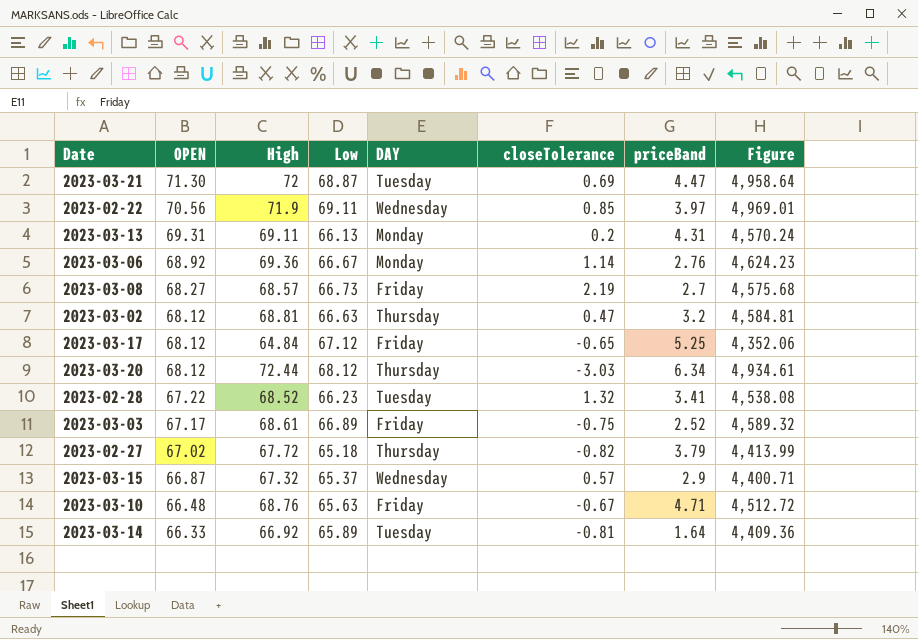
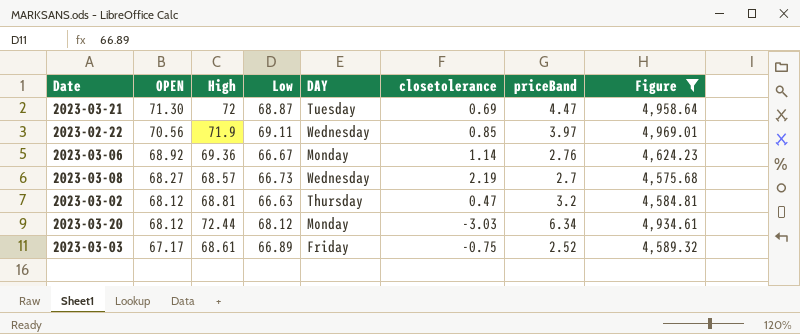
filter: none -> Figure >= 4,575.68
column name: closeTolerance -> closetolerance
2023-03-08 | DAY: Friday -> Wednesday
2023-03-20 | DAY: Thursday -> Monday

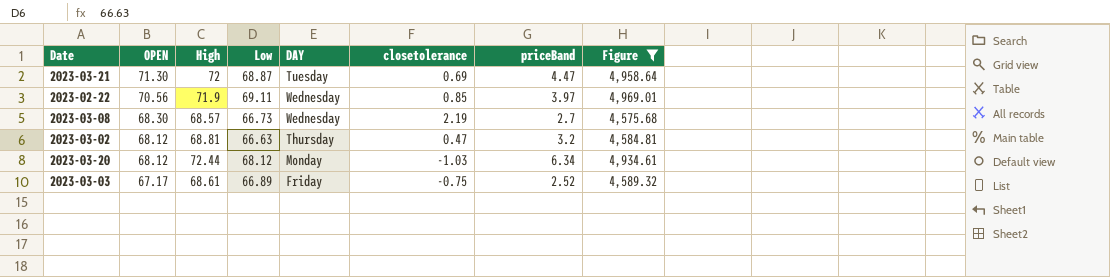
row 2023-03-06: 68.92 | 69.36 | 66.67 | Monday | 1.14 | 2.76 | 4,624.23 -> none
2023-03-08 | OPEN: 68.27 -> 68.30
2023-03-20 | closetolerance: -3.03 -> -1.03

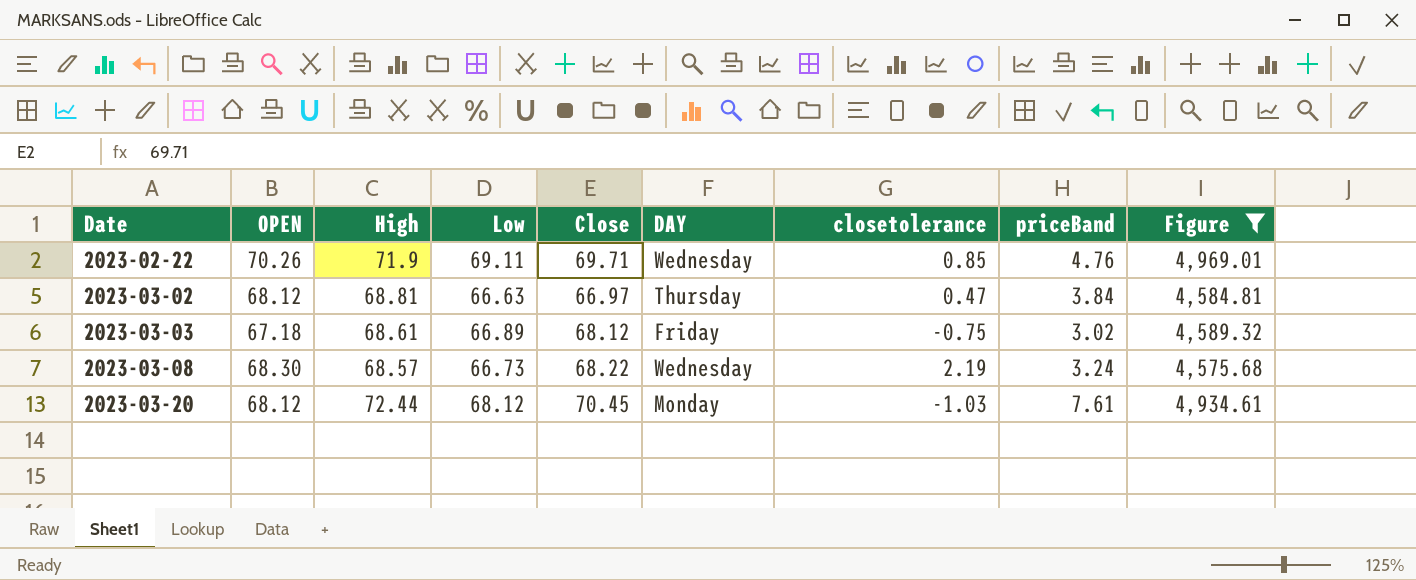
row order: OPEN descending -> Date ascending
column Close | position: none -> 5
row 2023-03-21: 71.30 | 72 | 68.87 | Tuesday | 0.69 | 4.47 | 4,958.64 -> none
2023-02-22 | OPEN: 70.56 -> 70.26
2023-02-22 | priceBand: 3.97 -> 4.76
2023-03-02 | priceBand: 3.2 -> 3.84
2023-03-03 | OPEN: 67.17 -> 67.18
2023-03-03 | priceBand: 2.52 -> 3.02
2023-03-08 | priceBand: 2.7 -> 3.24
2023-03-20 | priceBand: 6.34 -> 7.61

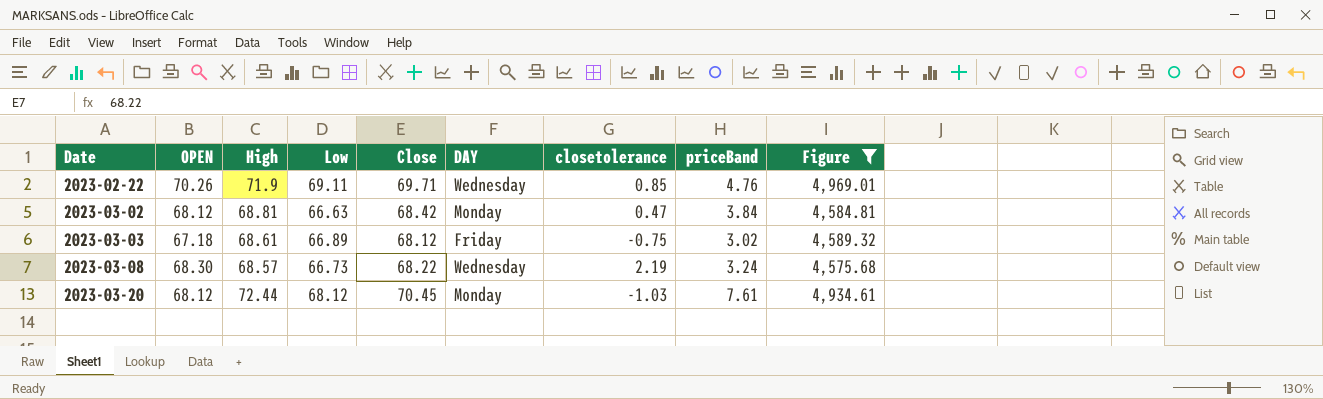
2023-03-02 | Close: 66.97 -> 68.42
2023-03-02 | DAY: Thursday -> Monday

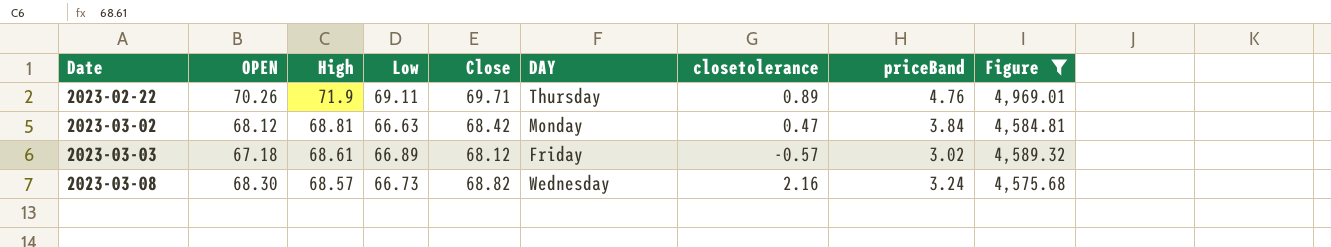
row 2023-03-20: 68.12 | 72.44 | 68.12 | 70.45 | Monday | -1.03 | 7.61 | 4,934.61 -> none
2023-02-22 | DAY: Wednesday -> Thursday
2023-02-22 | closetolerance: 0.85 -> 0.89
2023-03-03 | closetolerance: -0.75 -> -0.57
2023-03-08 | Close: 68.22 -> 68.82
2023-03-08 | closetolerance: 2.19 -> 2.16

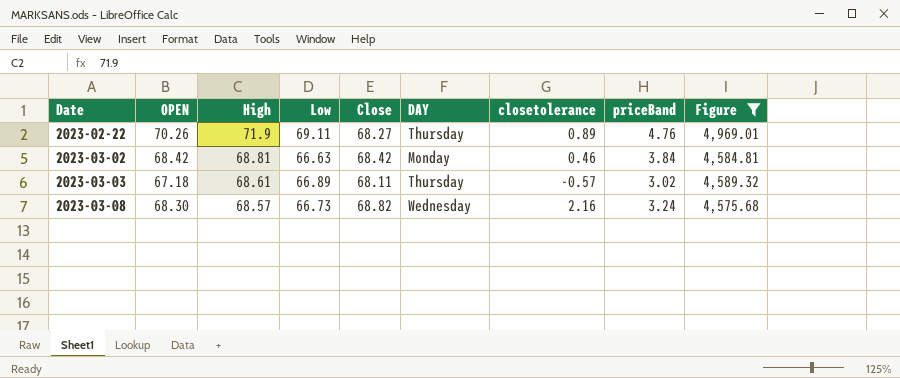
2023-02-22 | Close: 69.71 -> 68.27
2023-03-02 | OPEN: 68.12 -> 68.42
2023-03-02 | closetolerance: 0.47 -> 0.46
2023-03-03 | Close: 68.12 -> 68.11
2023-03-03 | DAY: Friday -> Thursday

